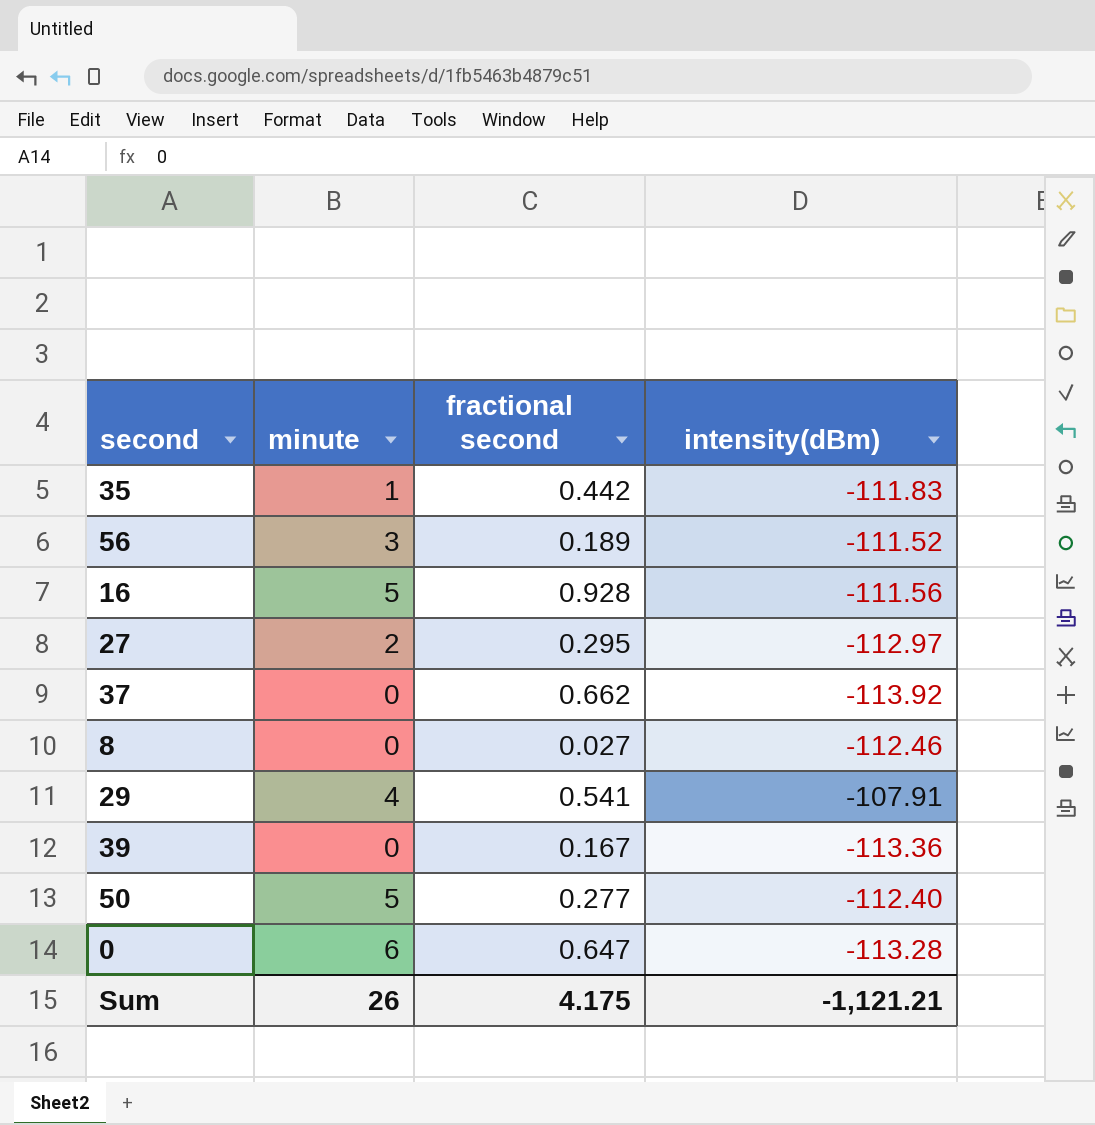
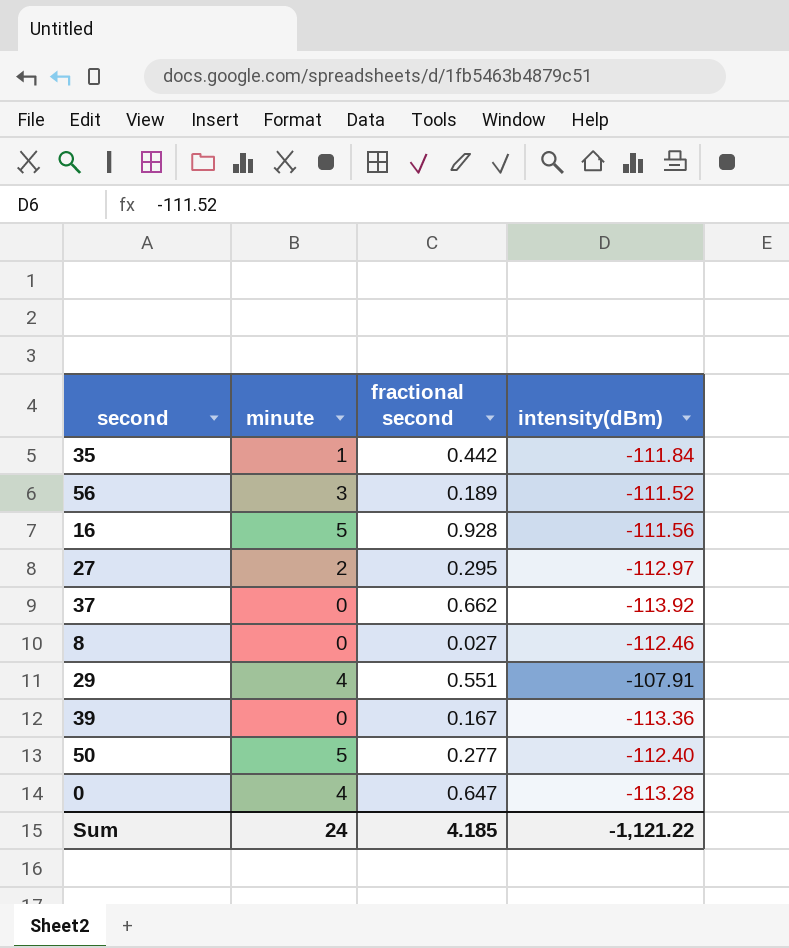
35 | intensity(dBm): -111.83 -> -111.84
29 | fractional second: 0.541 -> 0.551
0 | minute: 6 -> 4
Sum | minute: 26 -> 24
Sum | fractional second: 4.175 -> 4.185
Sum | intensity(dBm): -1,121.21 -> -1,121.22

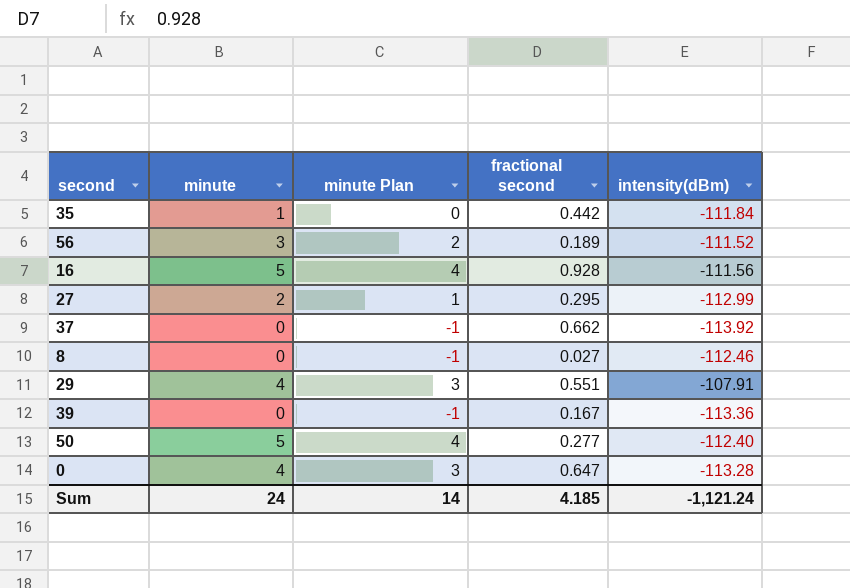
column minute Plan | formula: none -> [minute] - 1
27 | intensity(dBm): -112.97 -> -112.99
Sum | intensity(dBm): -1,121.22 -> -1,121.24

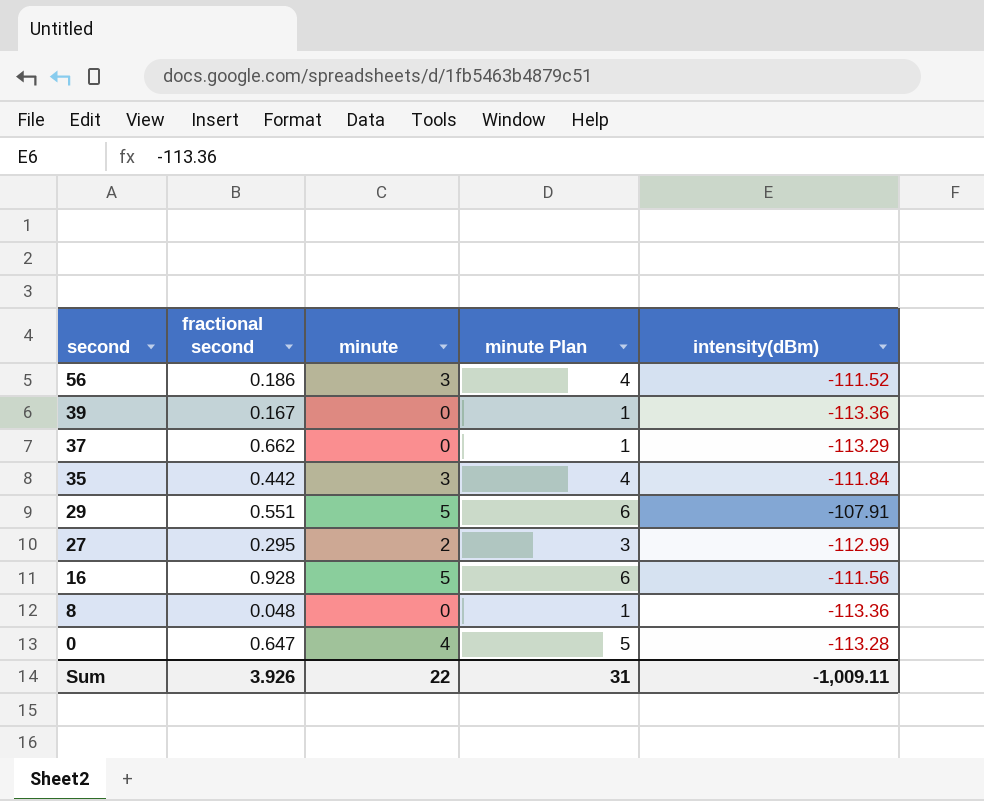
row order: none -> second descending
column fractional second | position: 4 -> 2
column minute Plan | formula: [minute] - 1 -> [minute] + 1
row 50: 5 | 4 | 0.277 | -112.40 -> none
56 | fractional second: 0.189 -> 0.186
37 | intensity(dBm): -113.92 -> -113.29
35 | minute: 1 -> 3
29 | minute: 4 -> 5
8 | fractional second: 0.027 -> 0.048
8 | intensity(dBm): -112.46 -> -113.36
Sum | fractional second: 4.185 -> 3.926
Sum | minute: 24 -> 22
Sum | minute Plan: 14 -> 31
Sum | intensity(dBm): -1,121.24 -> -1,009.11

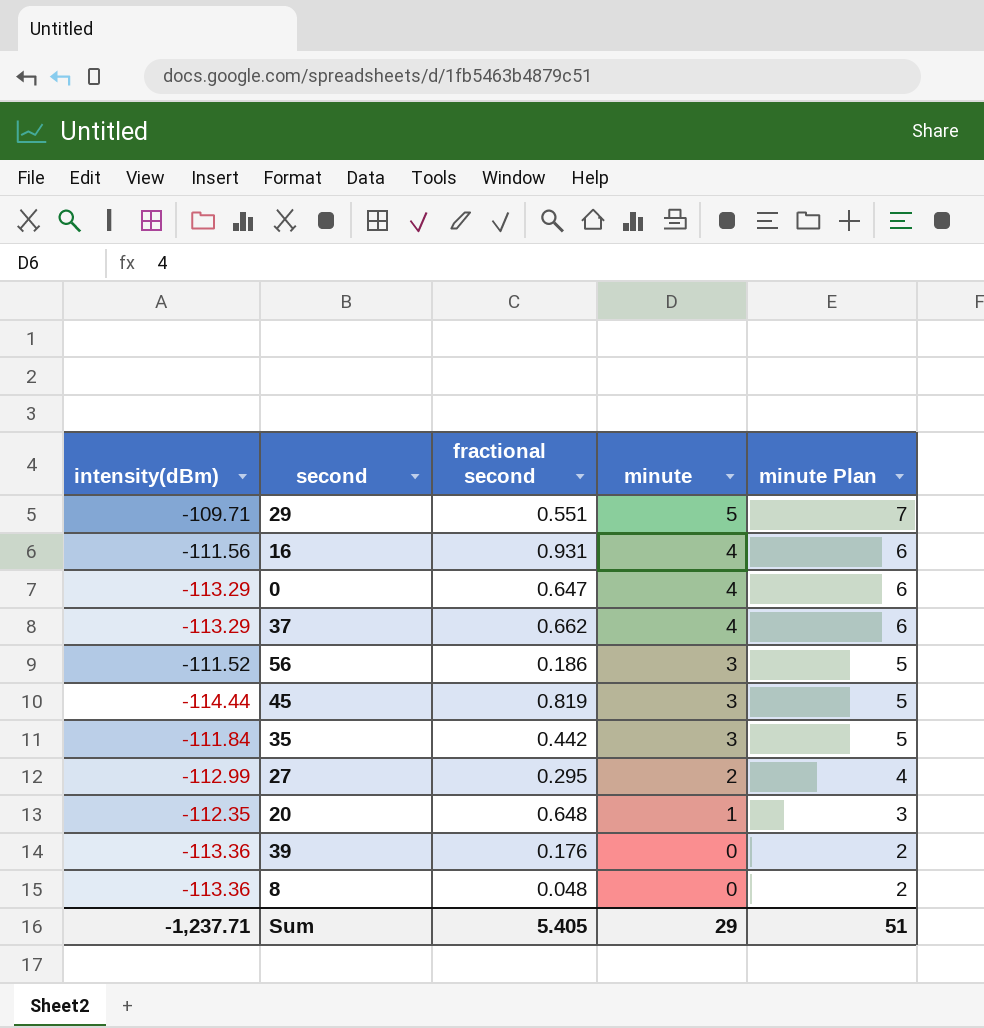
row order: second descending -> minute descending
column intensity(dBm) | position: 5 -> 1
column minute Plan | formula: [minute] + 1 -> [minute] + 2
29 | intensity(dBm): -107.91 -> -109.71
16 | fractional second: 0.928 -> 0.931
16 | minute: 5 -> 4
0 | intensity(dBm): -113.28 -> -113.29
37 | minute: 0 -> 4
row 45: none -> -114.44 | 0.819 | 3 | 5
row 20: none -> -112.35 | 0.648 | 1 | 3
39 | fractional second: 0.167 -> 0.176
Sum | intensity(dBm): -1,009.11 -> -1,237.71
Sum | fractional second: 3.926 -> 5.405
Sum | minute: 22 -> 29
Sum | minute Plan: 31 -> 51

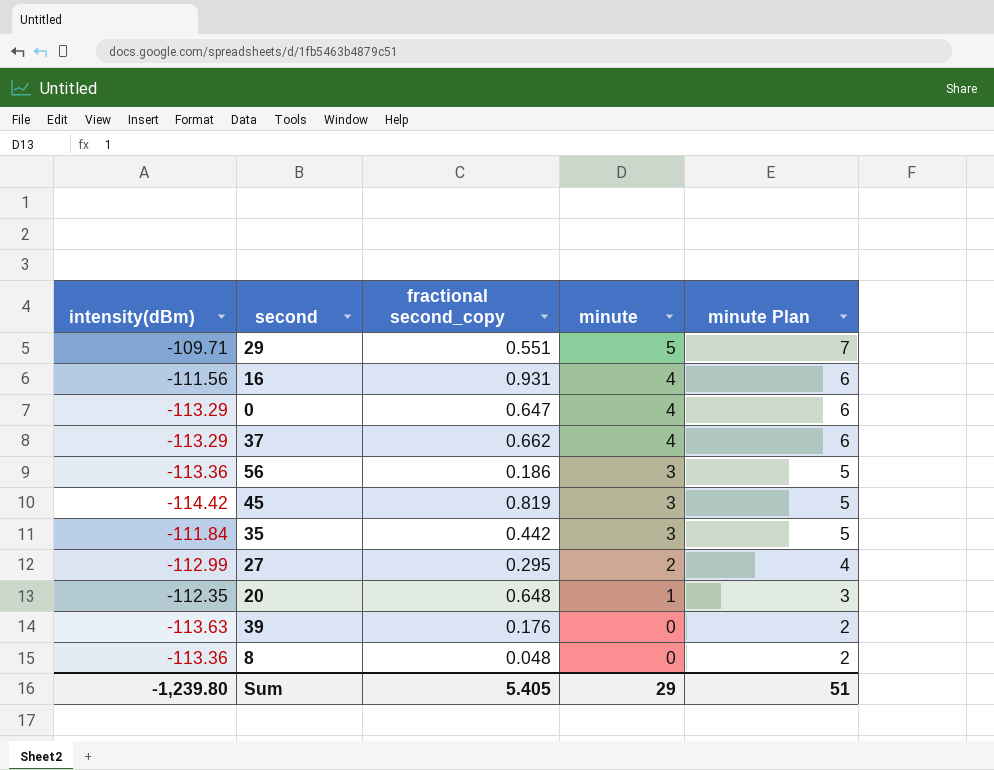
column name: fractional second -> fractional second_copy
56 | intensity(dBm): -111.52 -> -113.36
45 | intensity(dBm): -114.44 -> -114.42
39 | intensity(dBm): -113.36 -> -113.63
Sum | intensity(dBm): -1,237.71 -> -1,239.80

